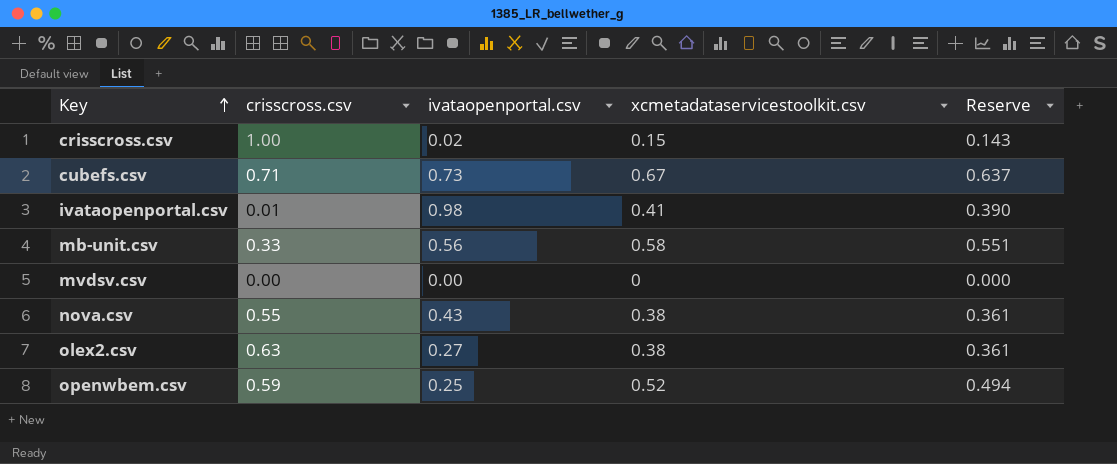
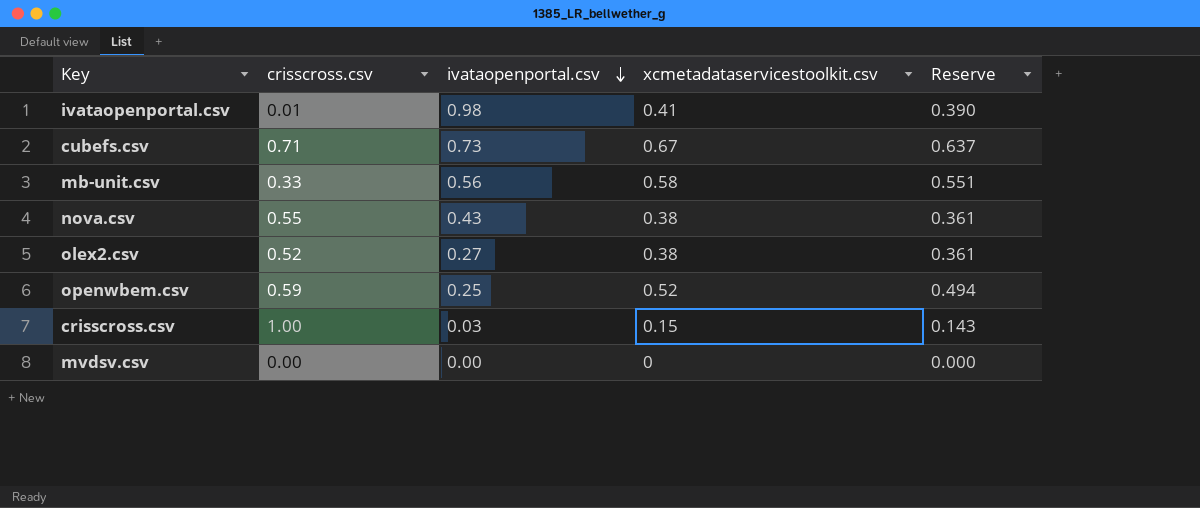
row order: Key ascending -> ivataopenportal.csv descending
olex2.csv | crisscross.csv: 0.63 -> 0.52
crisscross.csv | ivataopenportal.csv: 0.02 -> 0.03

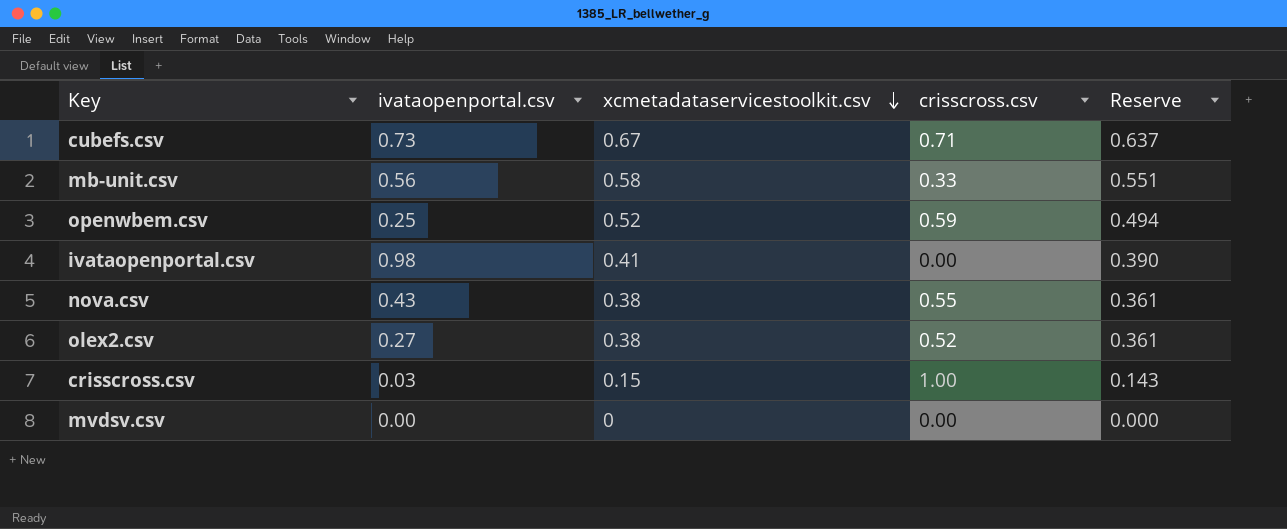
row order: ivataopenportal.csv descending -> xcmetadataservicestoolkit.csv descending
column crisscross.csv | position: 2 -> 4
ivataopenportal.csv | crisscross.csv: 0.01 -> 0.00

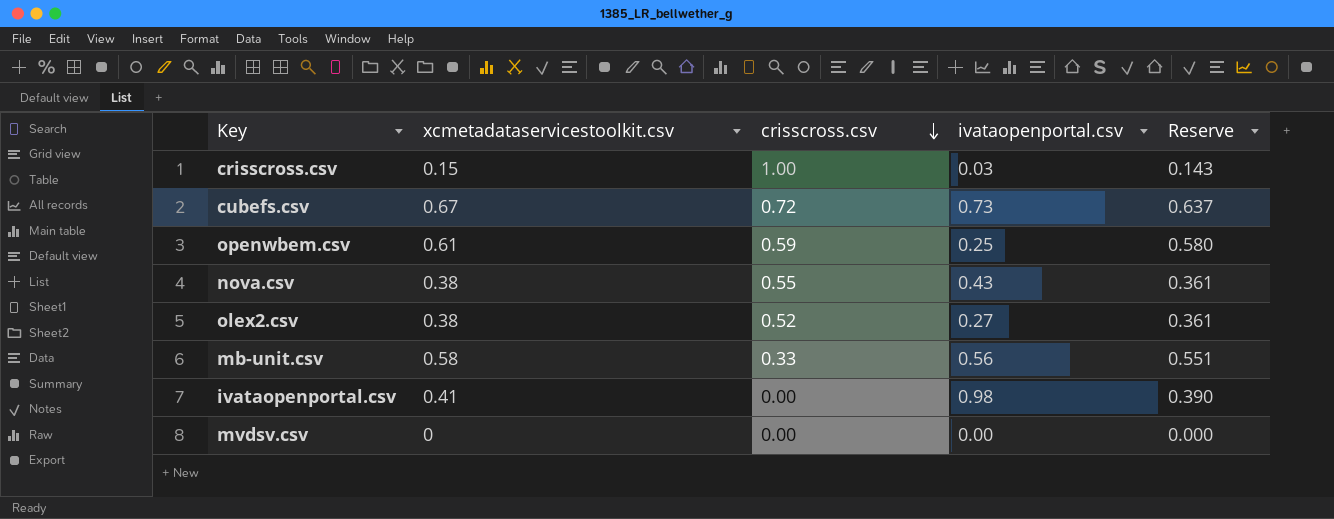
row order: xcmetadataservicestoolkit.csv descending -> crisscross.csv descending
column ivataopenportal.csv | position: 2 -> 4
cubefs.csv | crisscross.csv: 0.71 -> 0.72
openwbem.csv | xcmetadataservicestoolkit.csv: 0.52 -> 0.61
openwbem.csv | Reserve: 0.494 -> 0.580

